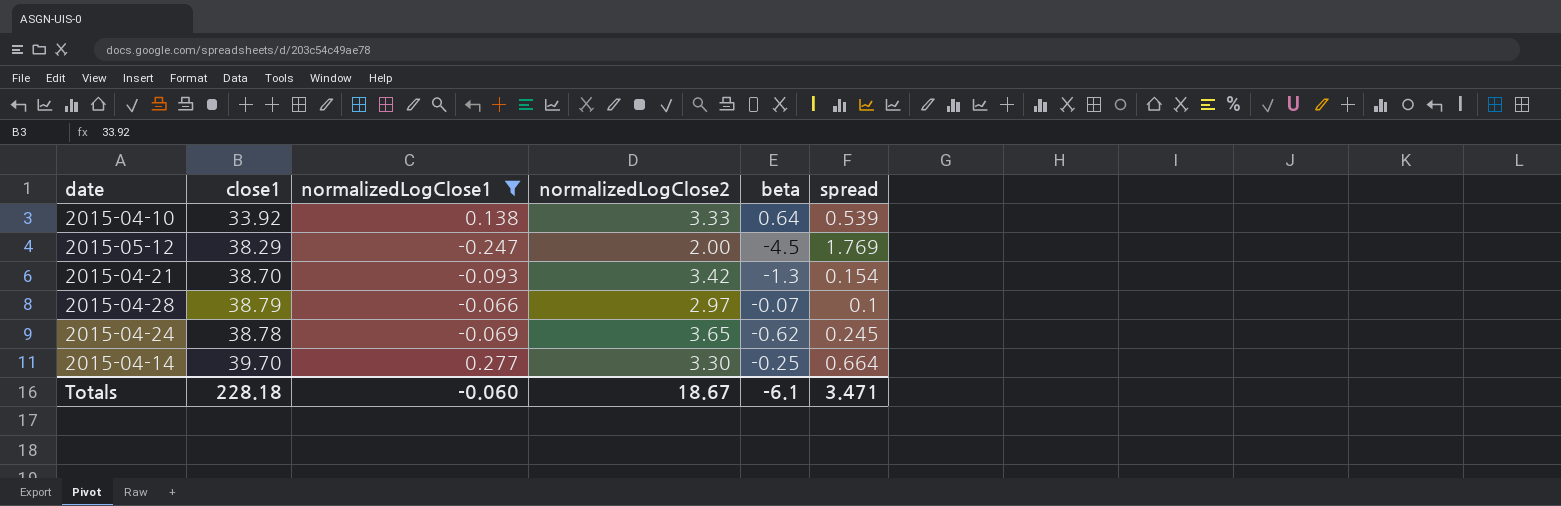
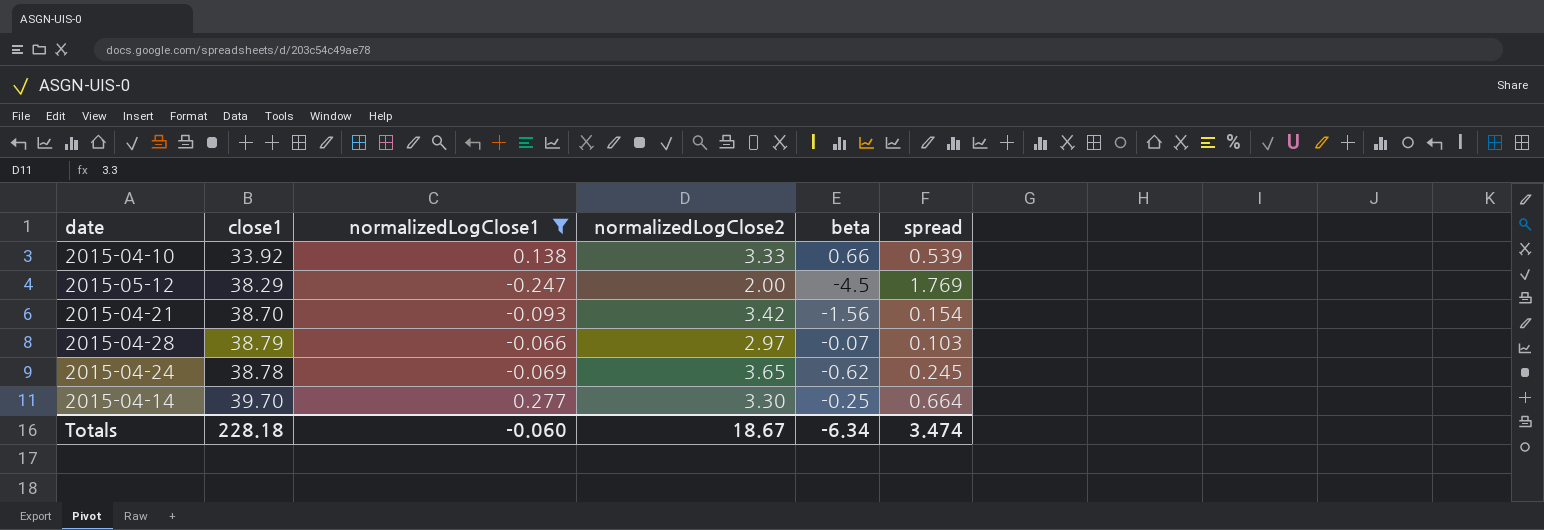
2015-04-10 | beta: 0.64 -> 0.66
2015-04-21 | beta: -1.3 -> -1.56
2015-04-28 | spread: 0.1 -> 0.103
Totals | beta: -6.1 -> -6.34
Totals | spread: 3.471 -> 3.474

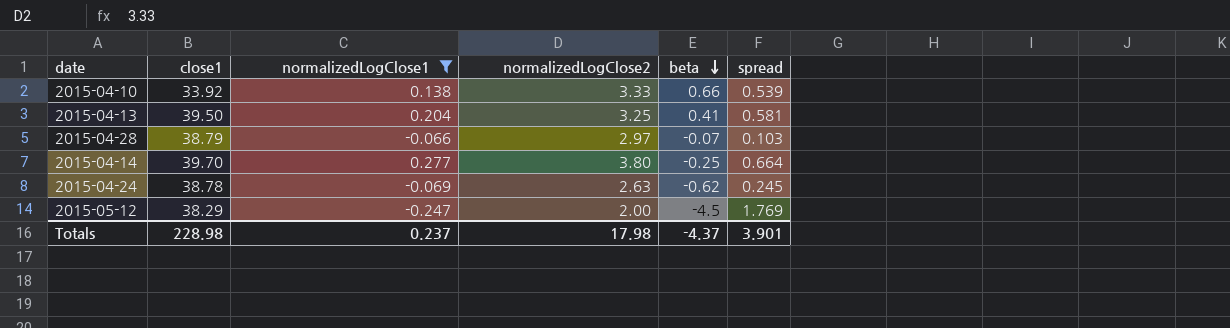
row order: none -> beta descending
row 2015-04-21: 38.70 | -0.093 | 3.42 | -1.56 | 0.154 -> none
row 2015-04-13: none -> 39.50 | 0.204 | 3.25 | 0.41 | 0.581
2015-04-14 | normalizedLogClose2: 3.30 -> 3.80
2015-04-24 | normalizedLogClose2: 3.65 -> 2.63
Totals | close1: 228.18 -> 228.98
Totals | normalizedLogClose1: -0.060 -> 0.237
Totals | normalizedLogClose2: 18.67 -> 17.98
Totals | beta: -6.34 -> -4.37
Totals | spread: 3.474 -> 3.901

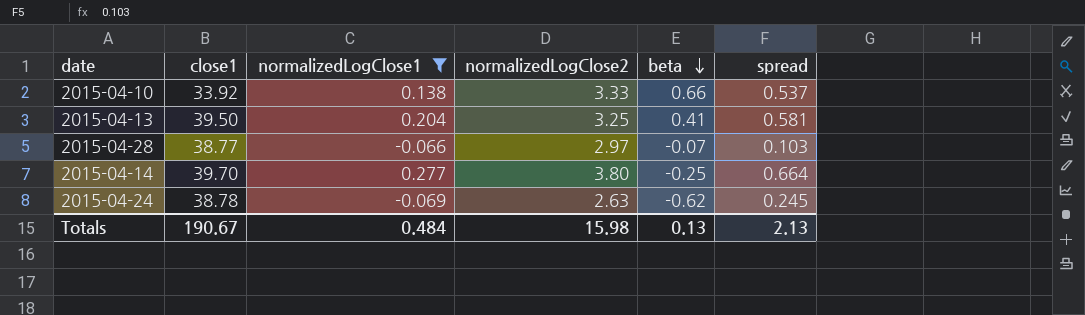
row 2015-05-12: 38.29 | -0.247 | 2.00 | -4.5 | 1.769 -> none
2015-04-10 | spread: 0.539 -> 0.537
2015-04-28 | close1: 38.79 -> 38.77
Totals | close1: 228.98 -> 190.67
Totals | normalizedLogClose1: 0.237 -> 0.484
Totals | normalizedLogClose2: 17.98 -> 15.98
Totals | beta: -4.37 -> 0.13
Totals | spread: 3.901 -> 2.13

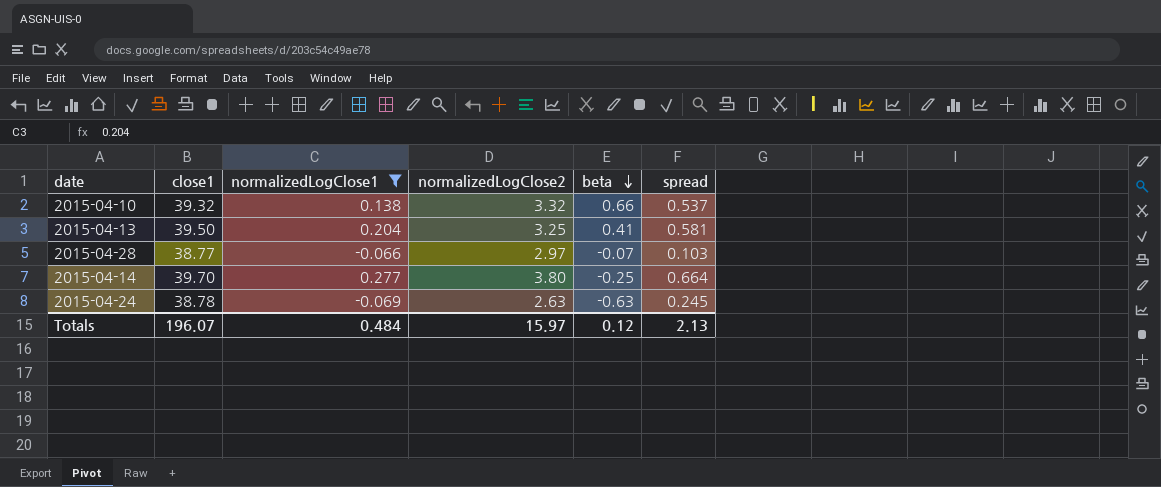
2015-04-10 | close1: 33.92 -> 39.32
2015-04-10 | normalizedLogClose2: 3.33 -> 3.32
2015-04-24 | beta: -0.62 -> -0.63
Totals | close1: 190.67 -> 196.07
Totals | normalizedLogClose2: 15.98 -> 15.97
Totals | beta: 0.13 -> 0.12

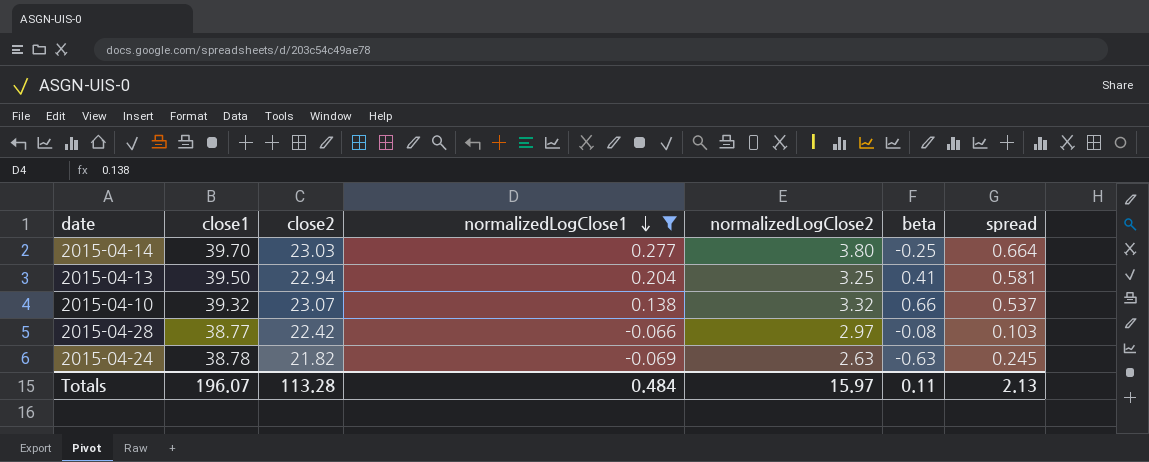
row order: beta descending -> normalizedLogClose1 descending
column close2 | position: none -> 3
2015-04-28 | beta: -0.07 -> -0.08
Totals | beta: 0.12 -> 0.11

